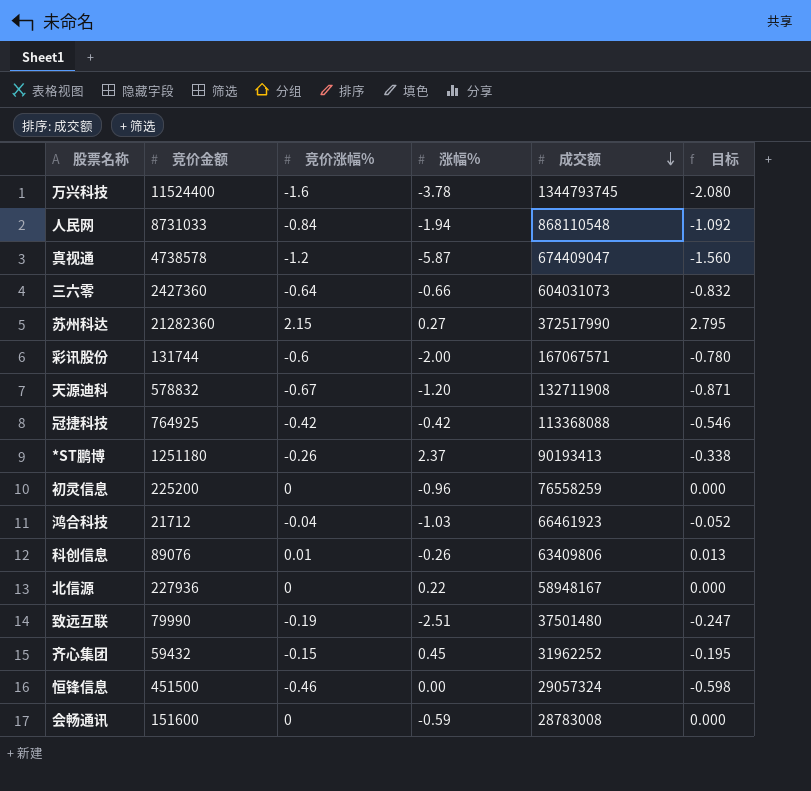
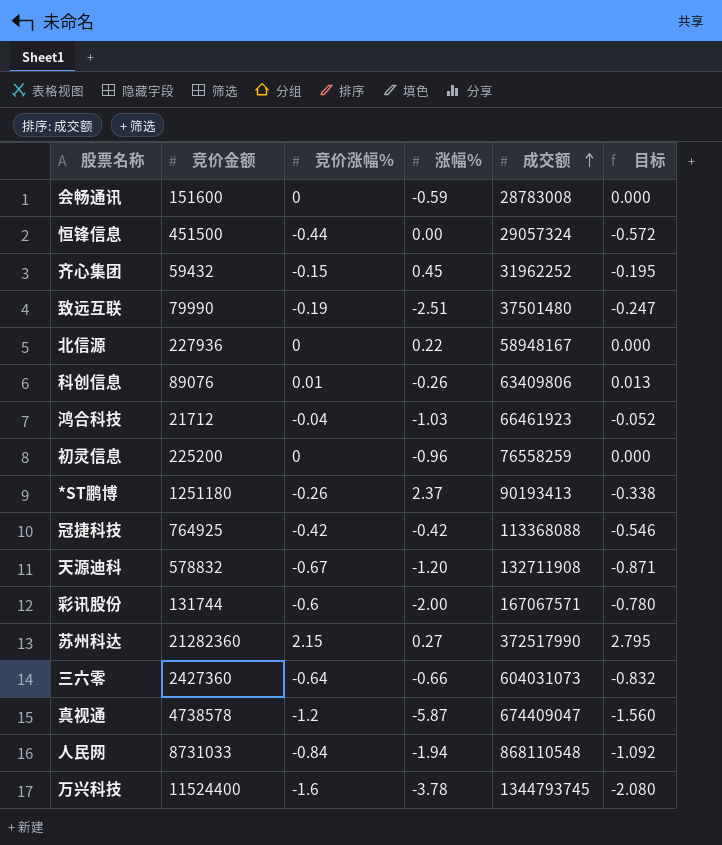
row order: 成交额 descending -> 成交额 ascending
恒锋信息 | 竞价涨幅%: -0.46 -> -0.44
恒锋信息 | 目标: -0.598 -> -0.572

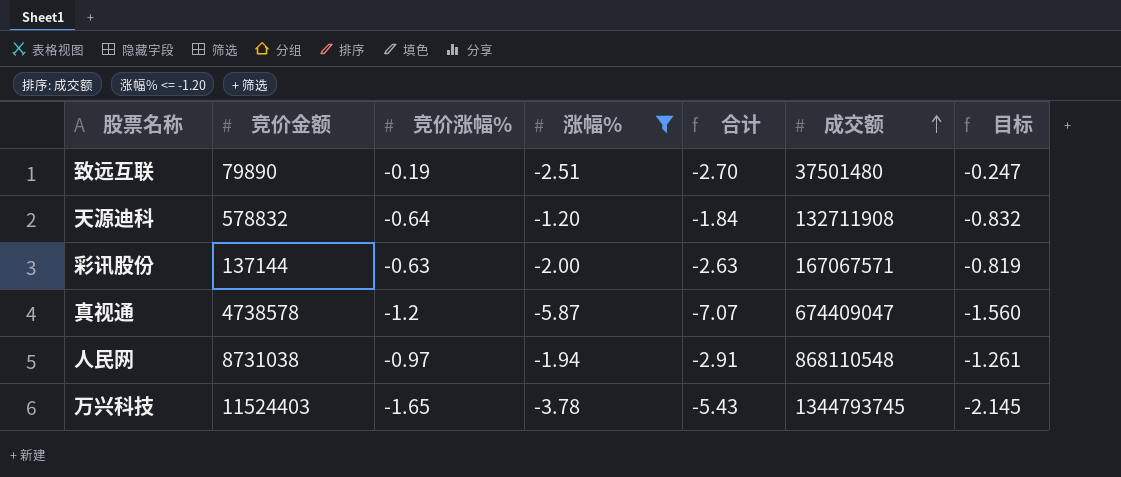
filter: none -> 涨幅% <= -1.20
column 合计 | formula: none -> [竞价涨幅%] + [涨幅%]
致远互联 | 竞价金额: 79990 -> 79890
天源迪科 | 竞价涨幅%: -0.67 -> -0.64
天源迪科 | 目标: -0.871 -> -0.832
彩讯股份 | 竞价金额: 131744 -> 137144
彩讯股份 | 竞价涨幅%: -0.6 -> -0.63
彩讯股份 | 目标: -0.780 -> -0.819
人民网 | 竞价金额: 8731033 -> 8731038
人民网 | 竞价涨幅%: -0.84 -> -0.97
人民网 | 目标: -1.092 -> -1.261
万兴科技 | 竞价金额: 11524400 -> 11524403
万兴科技 | 竞价涨幅%: -1.6 -> -1.65
万兴科技 | 目标: -2.080 -> -2.145

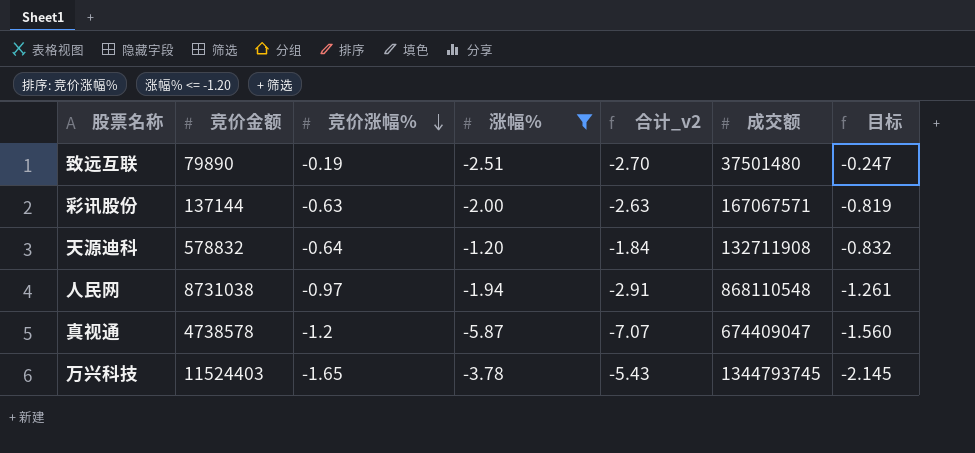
row order: 成交额 ascending -> 竞价涨幅% descending
column name: 合计 -> 合计_v2

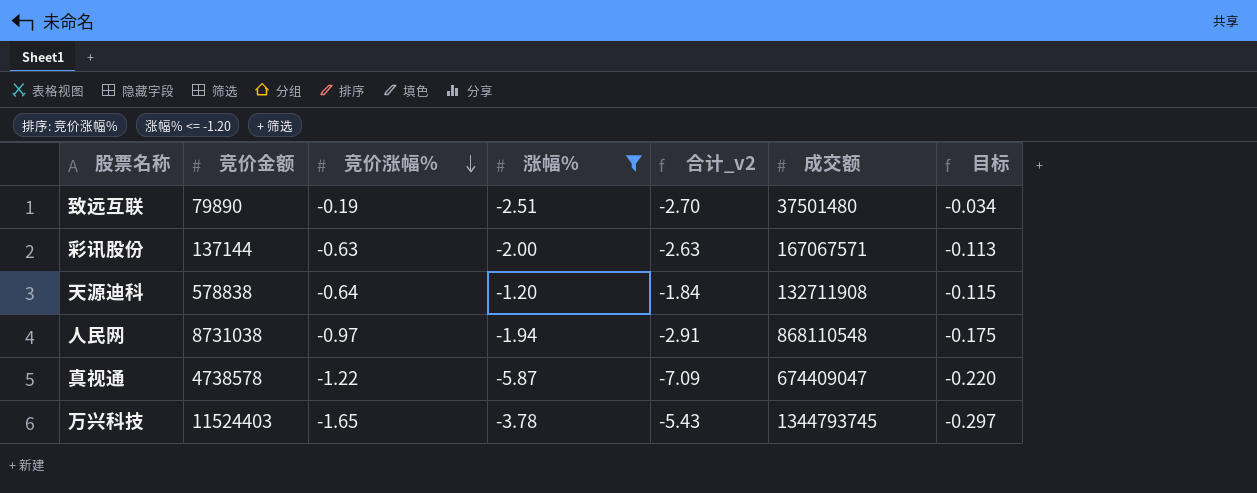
column 目标 | formula: [竞价涨幅%] * 1.3 -> [竞价涨幅%] * 0.18
天源迪科 | 竞价金额: 578832 -> 578838
真视通 | 竞价涨幅%: -1.2 -> -1.22
真视通 | 合计_v2: -7.07 -> -7.09

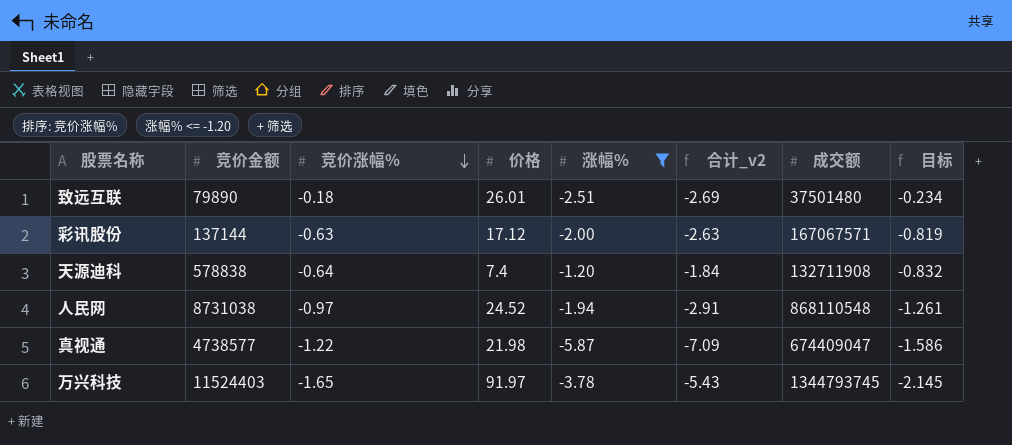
column 价格 | position: none -> 4
column 目标 | formula: [竞价涨幅%] * 0.18 -> [竞价涨幅%] * 1.3
致远互联 | 竞价涨幅%: -0.19 -> -0.18
致远互联 | 合计_v2: -2.70 -> -2.69
真视通 | 竞价金额: 4738578 -> 4738577

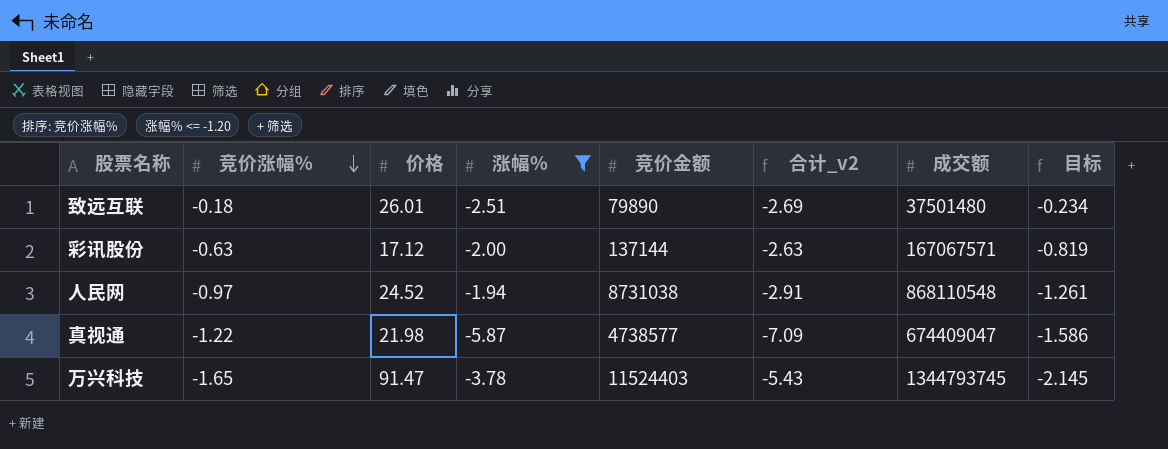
column 竞价金额 | position: 2 -> 5
row 天源迪科: 578838 | -0.64 | 7.4 | -1.20 | -1.84 | 132711908 | -0.832 -> none
万兴科技 | 价格: 91.97 -> 91.47

